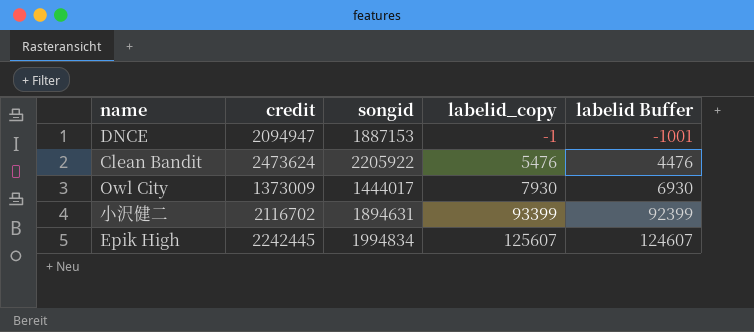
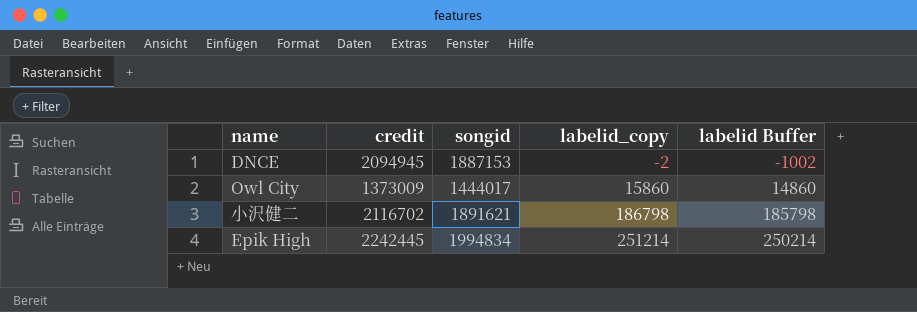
row Clean Bandit: 2473624 | 2205922 | 5476 | 4476 -> none
DNCE | credit: 2094947 -> 2094945
DNCE | labelid_copy: -1 -> -2
DNCE | labelid Buffer: -1001 -> -1002
Owl City | labelid_copy: 7930 -> 15860
Owl City | labelid Buffer: 6930 -> 14860
小沢健二 | songid: 1894631 -> 1891621
小沢健二 | labelid_copy: 93399 -> 186798
小沢健二 | labelid Buffer: 92399 -> 185798
Epik High | labelid_copy: 125607 -> 251214
Epik High | labelid Buffer: 124607 -> 250214

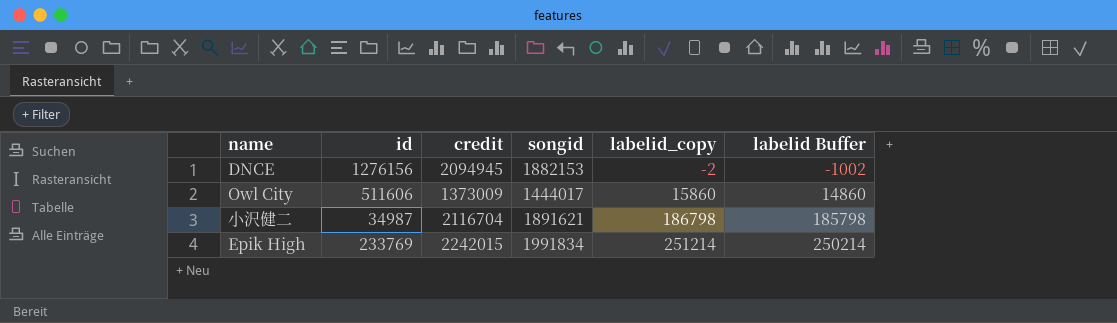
column id | position: none -> 2
DNCE | songid: 1887153 -> 1882153
小沢健二 | credit: 2116702 -> 2116704
Epik High | credit: 2242445 -> 2242015
Epik High | songid: 1994834 -> 1991834

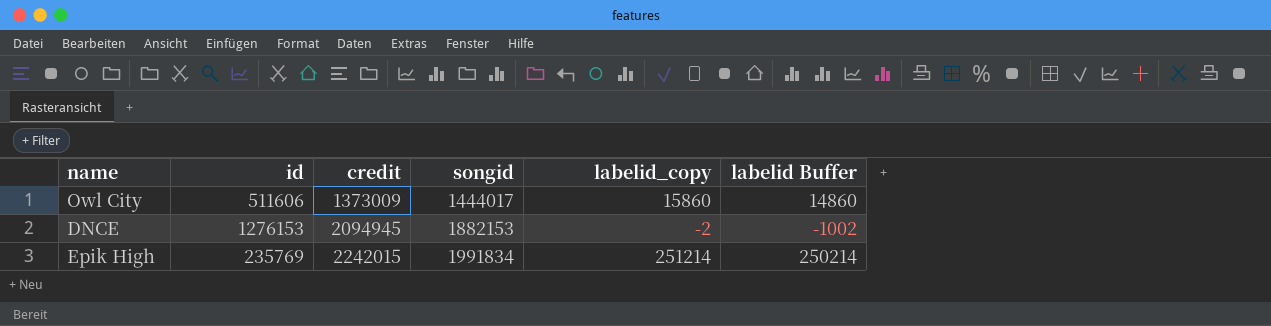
row order: labelid_copy ascending -> credit ascending
row 小沢健二: 34987 | 2116704 | 1891621 | 186798 | 185798 -> none
DNCE | id: 1276156 -> 1276153
Epik High | id: 233769 -> 235769

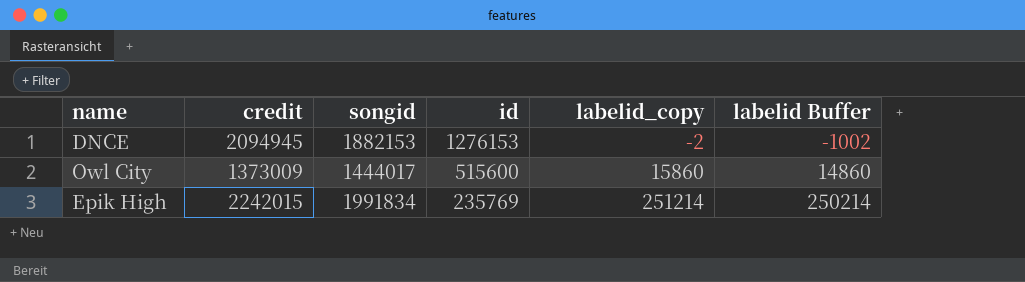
row order: credit ascending -> id descending
column id | position: 2 -> 4
Owl City | id: 511606 -> 515600

